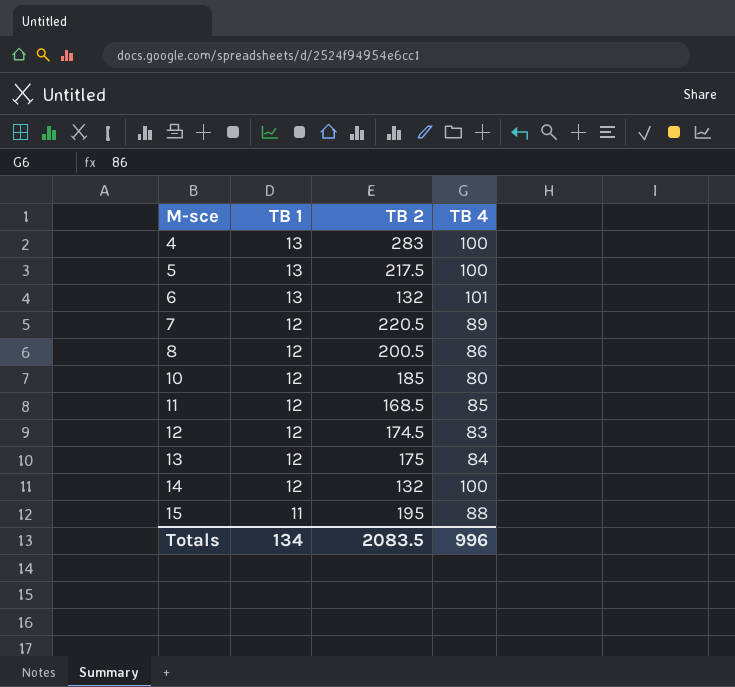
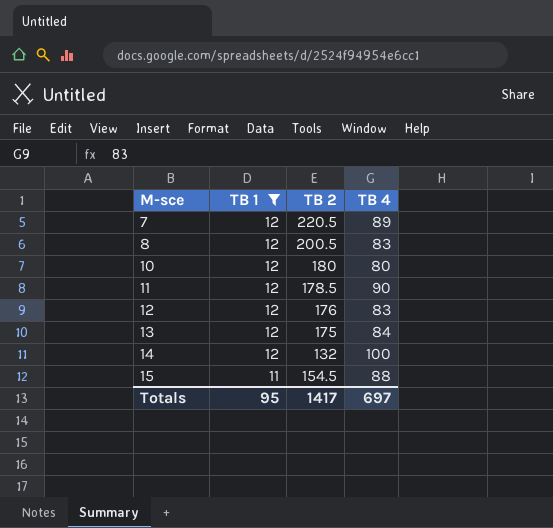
filter: none -> TB 1 != 13
8 | TB 4: 86 -> 83
10 | TB 2: 185 -> 180
11 | TB 2: 168.5 -> 178.5
11 | TB 4: 85 -> 90
12 | TB 2: 174.5 -> 176
15 | TB 2: 195 -> 154.5
Totals | TB 1: 134 -> 95
Totals | TB 2: 2083.5 -> 1417
Totals | TB 4: 996 -> 697

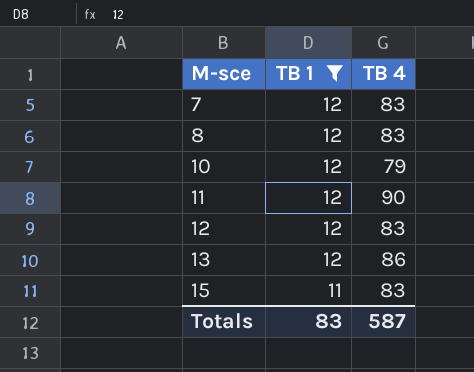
column TB 2 | position: 3 -> none
row 14: 12 | 132 | 100 -> none
7 | TB 4: 89 -> 83
10 | TB 4: 80 -> 79
13 | TB 4: 84 -> 86
15 | TB 4: 88 -> 83
Totals | TB 1: 95 -> 83
Totals | TB 4: 697 -> 587

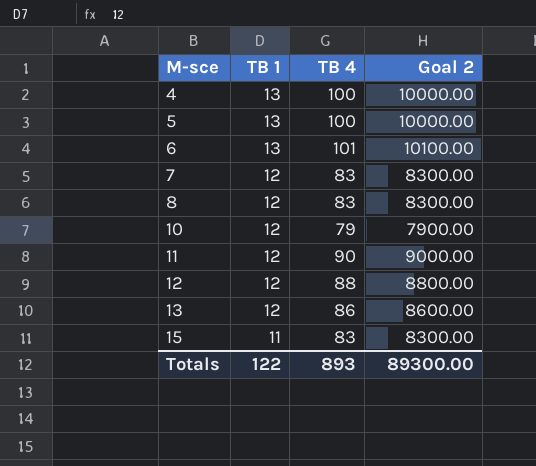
filter: TB 1 != 13 -> none
column Goal 2 | formula: none -> [TB 4] * 100
12 | TB 4: 83 -> 88
Totals | TB 1: 83 -> 122
Totals | TB 4: 587 -> 893

